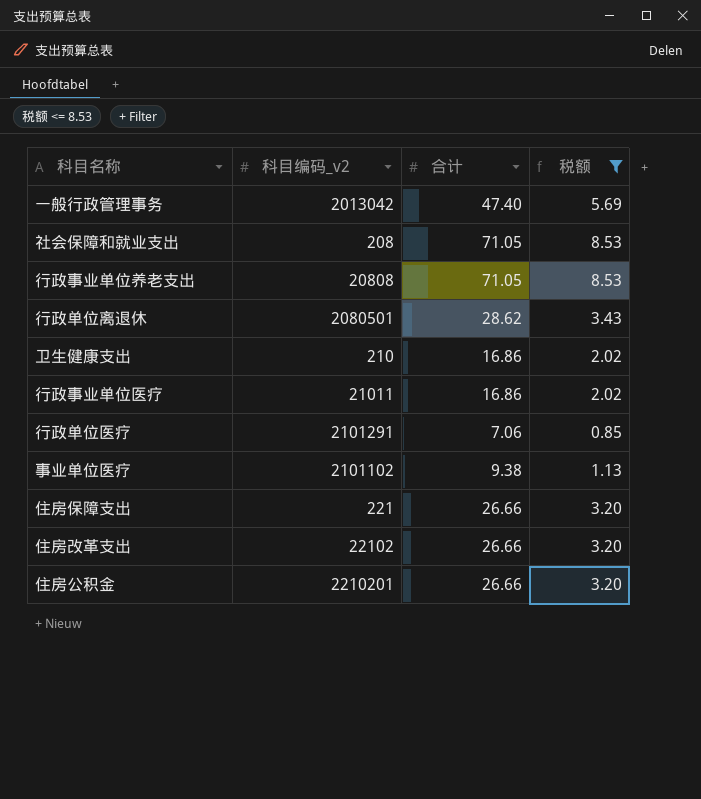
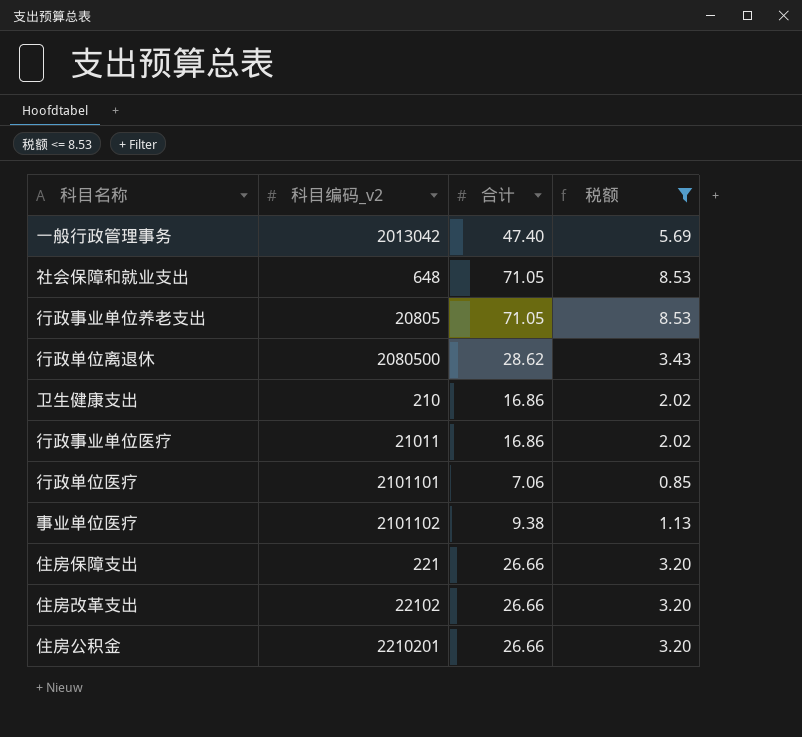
社会保障和就业支出 | 科目编码_v2: 208 -> 648
行政事业单位养老支出 | 科目编码_v2: 20808 -> 20805
行政单位离退休 | 科目编码_v2: 2080501 -> 2080500
行政单位医疗 | 科目编码_v2: 2101291 -> 2101101

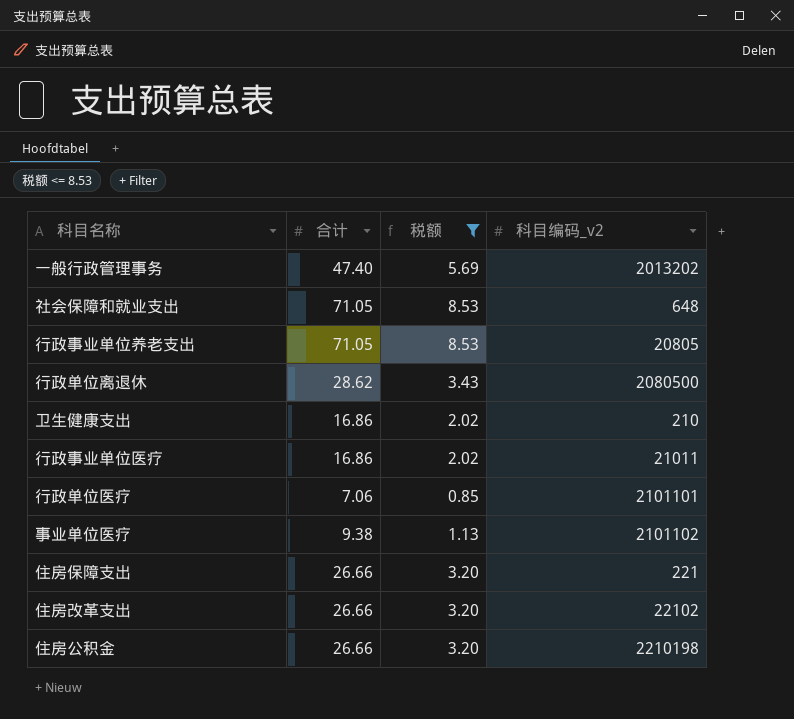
column 科目编码_v2 | position: 2 -> 4
一般行政管理事务 | 科目编码_v2: 2013042 -> 2013202
住房公积金 | 科目编码_v2: 2210201 -> 2210198

